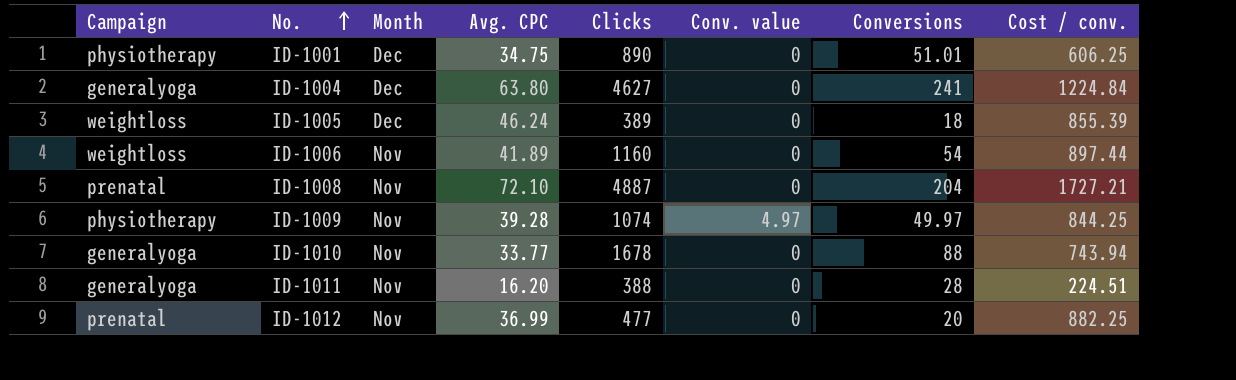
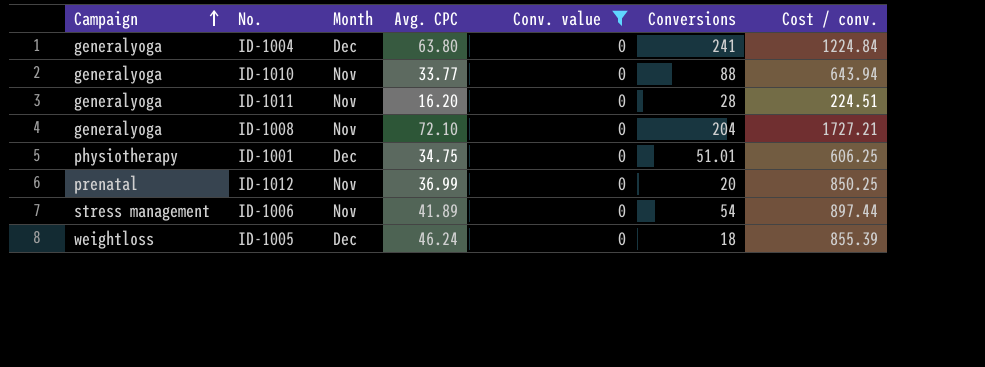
filter: none -> Conv. value = 0
row order: No. ascending -> Campaign ascending
column Clicks | position: 5 -> none
ID-1010 | Cost / conv.: 743.94 -> 643.94
ID-1008 | Campaign: prenatal -> generalyoga
ID-1012 | Cost / conv.: 882.25 -> 850.25
ID-1006 | Campaign: weightloss -> stress management

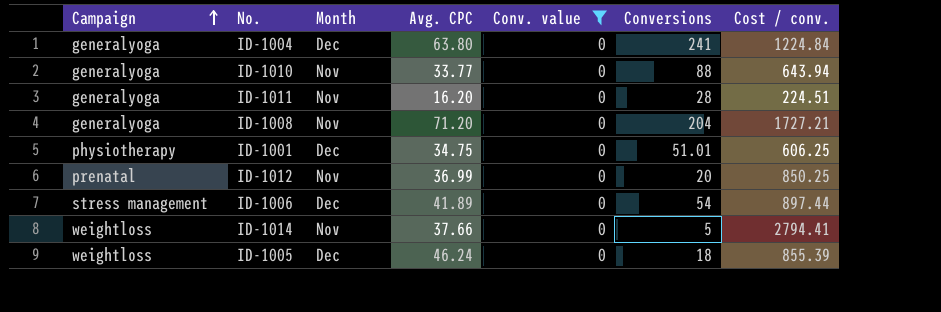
ID-1008 | Avg. CPC: 72.10 -> 71.20
ID-1006 | Month: Nov -> Dec
row ID-1014: none -> weightloss | Nov | 37.66 | 0 | 5 | 2794.41

